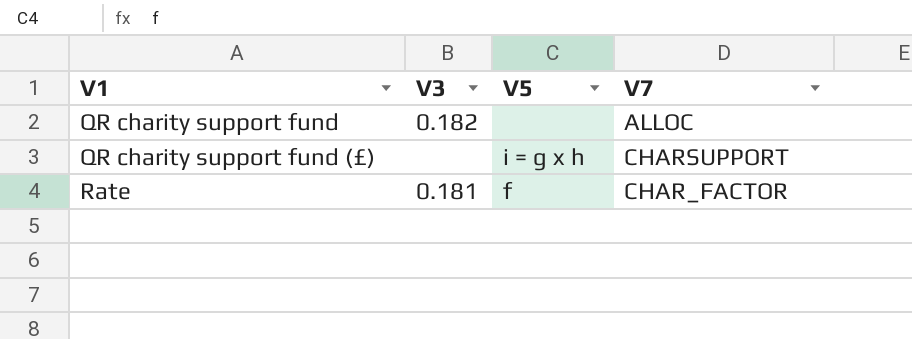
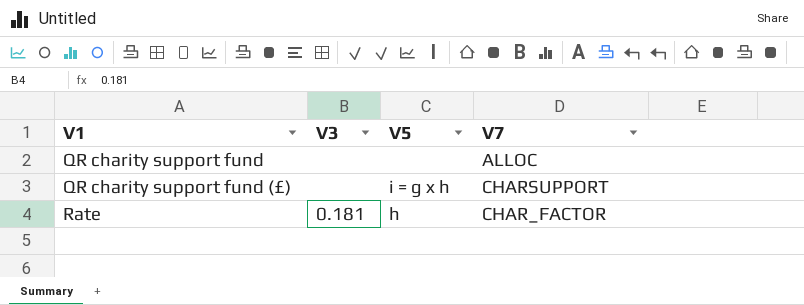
QR charity support fund | V3: 0.182 -> none
Rate | V5: f -> h

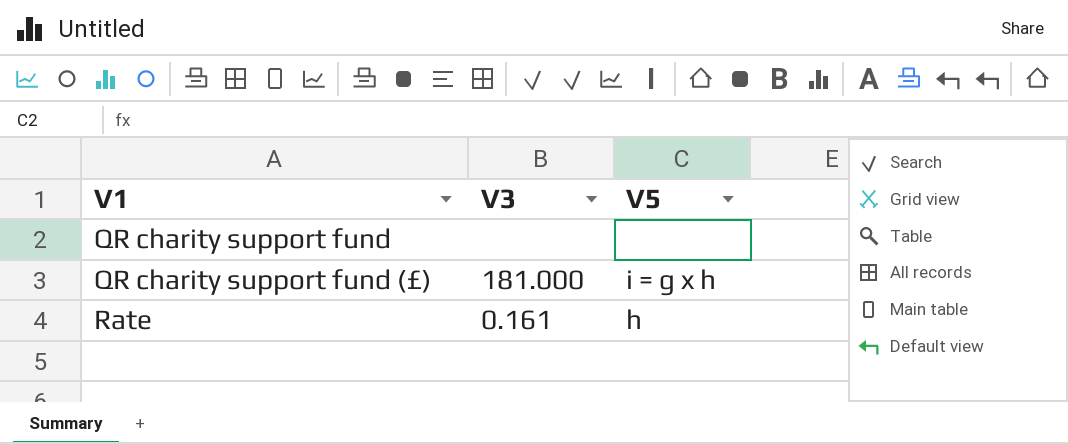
column V7 | position: 4 -> none
QR charity support fund (£) | V3: none -> 181.000
Rate | V3: 0.181 -> 0.161

